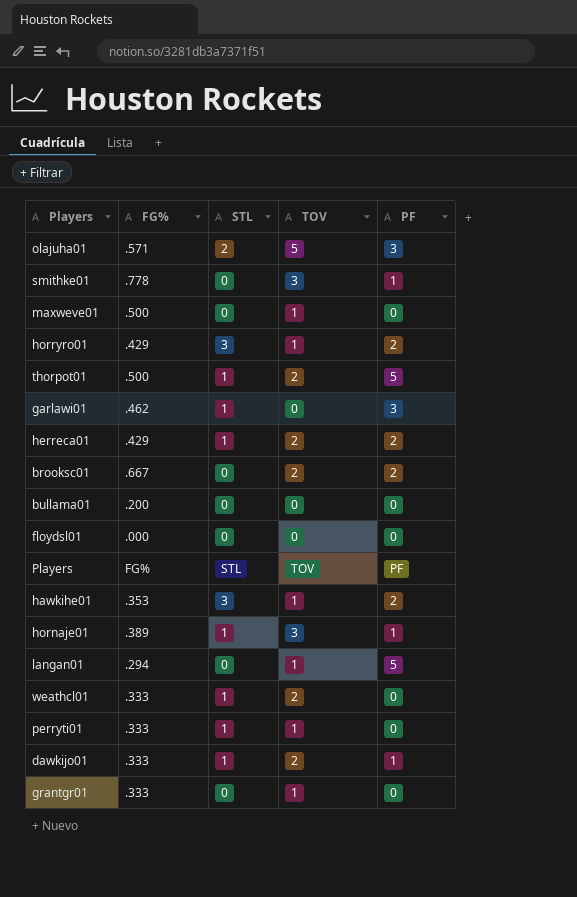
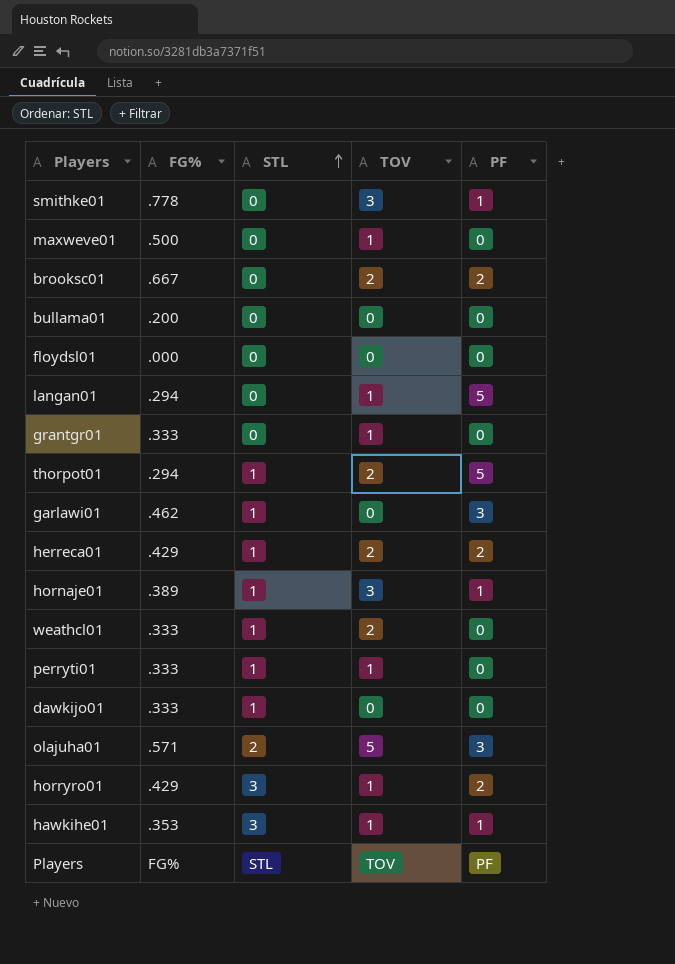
row order: none -> STL ascending
thorpot01 | FG%: .500 -> .294
dawkijo01 | TOV: 2 -> 0
dawkijo01 | PF: 1 -> 0
hawkihe01 | PF: 2 -> 1

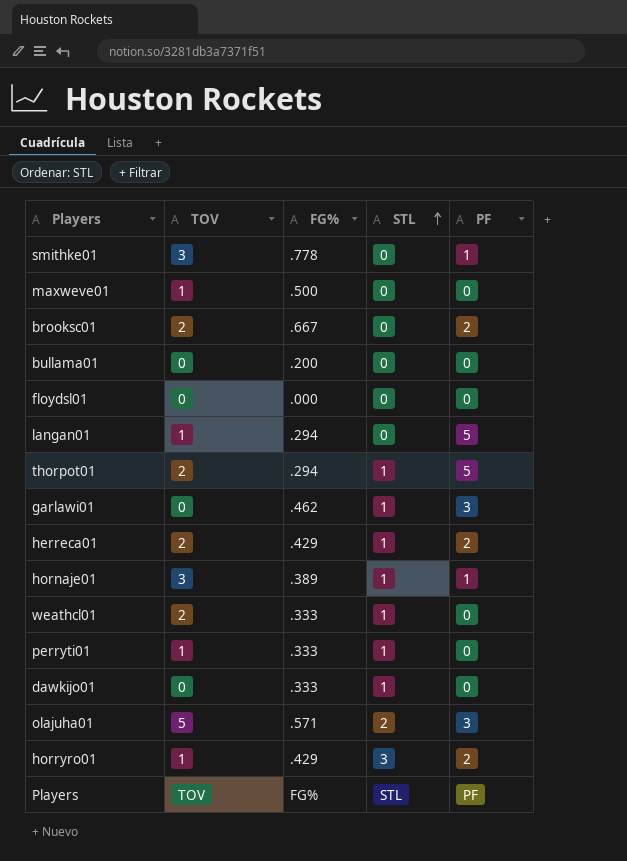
column TOV | position: 4 -> 2
row grantgr01: .333 | 0 | 1 | 0 -> none
row hawkihe01: .353 | 3 | 1 | 1 -> none

